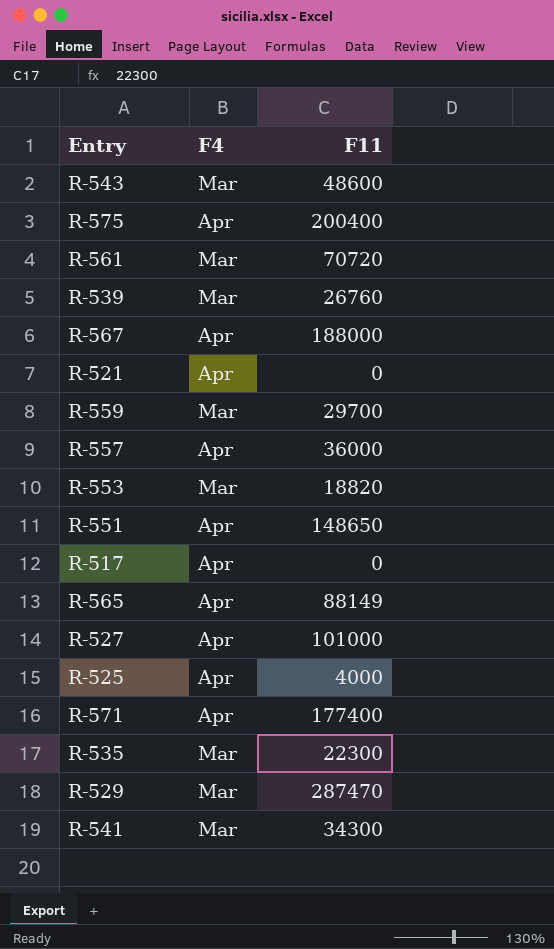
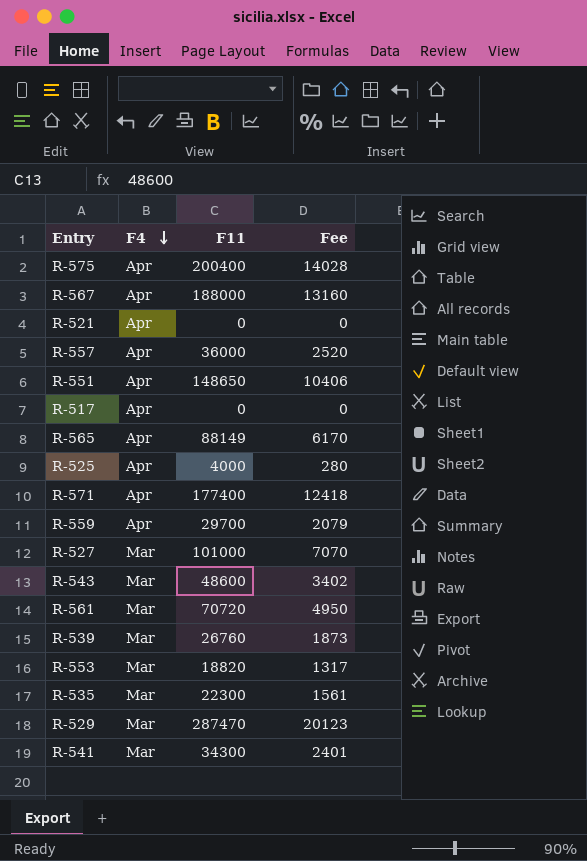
row order: none -> F4 descending
column Fee | formula: none -> [F11] * 0.07
R-559 | F4: Mar -> Apr
R-527 | F4: Apr -> Mar

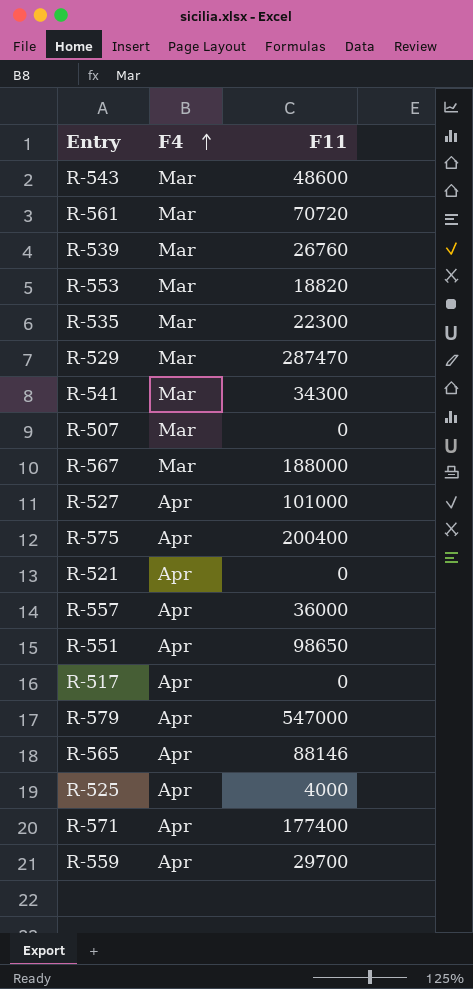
row order: F4 descending -> F4 ascending
column Fee | formula: [F11] * 0.07 -> none
row R-507: none -> Mar | 0
R-567 | F4: Apr -> Mar
R-527 | F4: Mar -> Apr
R-551 | F11: 148650 -> 98650
row R-579: none -> Apr | 547000
R-565 | F11: 88149 -> 88146

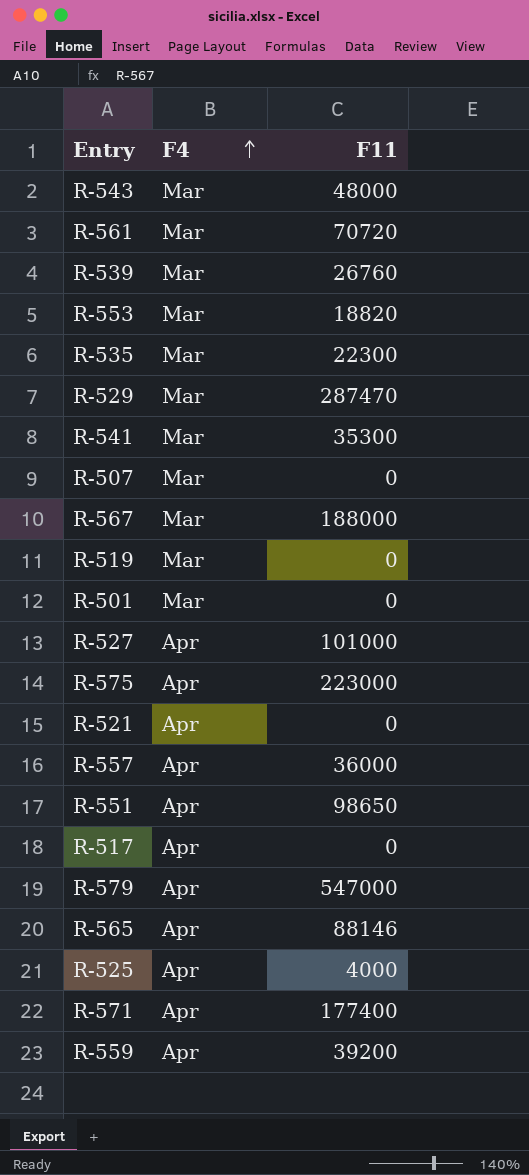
R-543 | F11: 48600 -> 48000
R-541 | F11: 34300 -> 35300
row R-519: none -> Mar | 0
row R-501: none -> Mar | 0
R-575 | F11: 200400 -> 223000
R-559 | F11: 29700 -> 39200

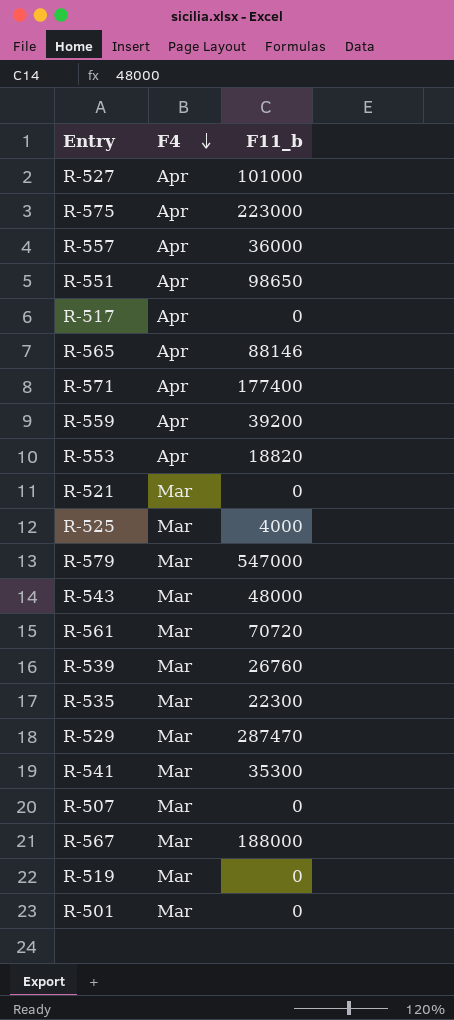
row order: F4 ascending -> F4 descending
column name: F11 -> F11_b
R-553 | F4: Mar -> Apr
R-521 | F4: Apr -> Mar
R-525 | F4: Apr -> Mar
R-579 | F4: Apr -> Mar

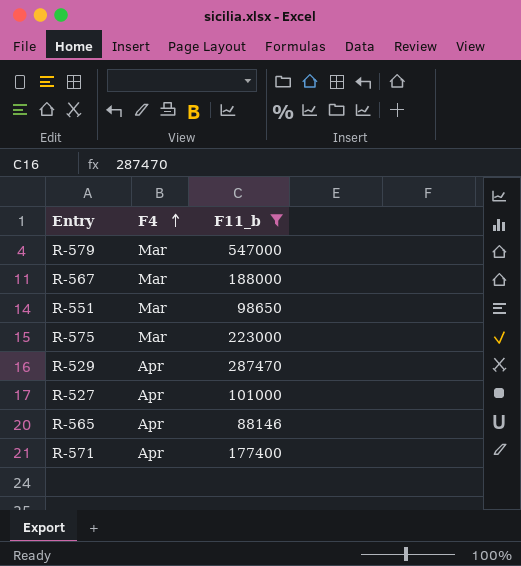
filter: none -> F11_b >= 88146
row order: F4 descending -> F4 ascending
R-551 | F4: Apr -> Mar
R-575 | F4: Apr -> Mar
R-529 | F4: Mar -> Apr

